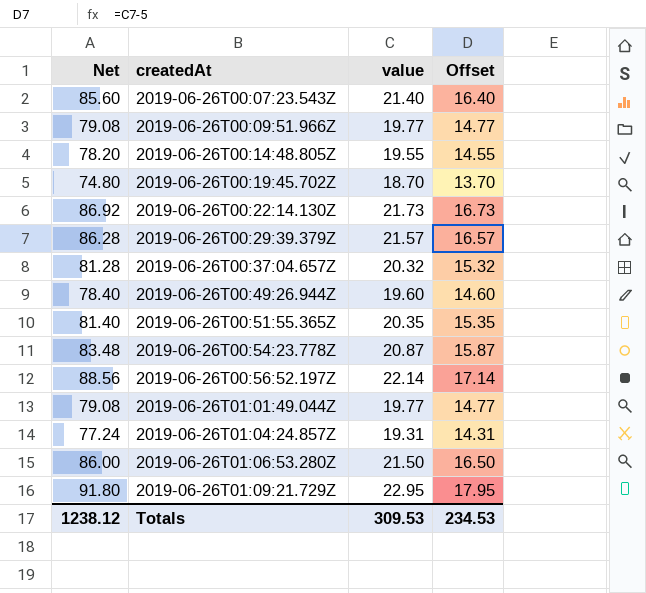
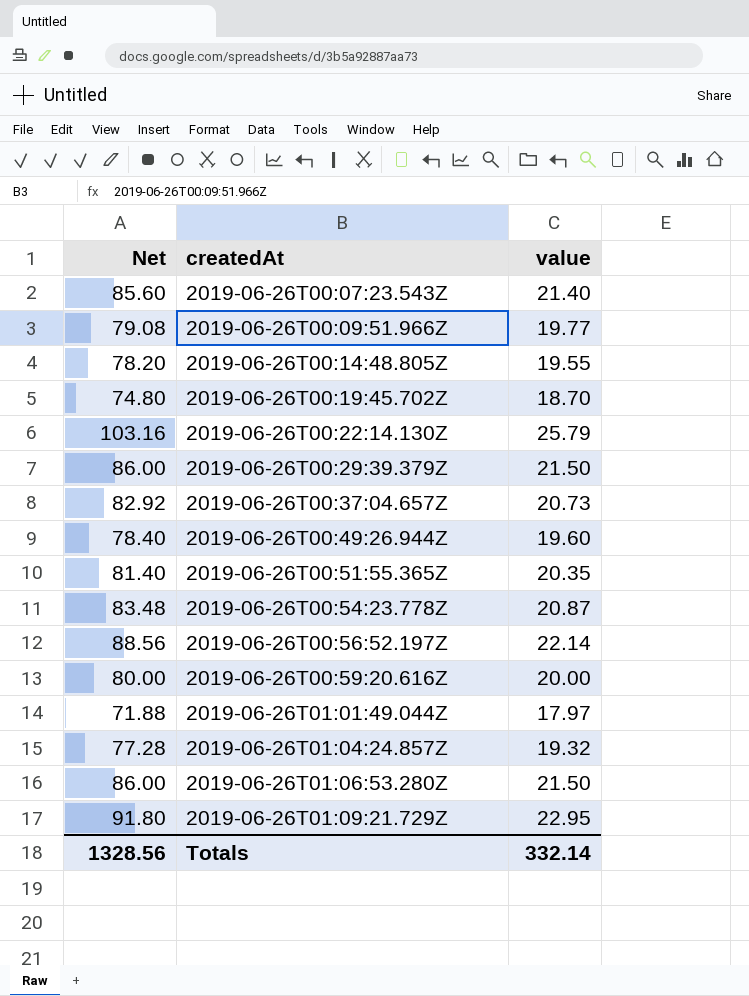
column Offset | formula: [value] - 5 -> none
2019-06-26T00:22:14.130Z | Net: 86.92 -> 103.16
2019-06-26T00:22:14.130Z | value: 21.73 -> 25.79
2019-06-26T00:29:39.379Z | Net: 86.28 -> 86.00
2019-06-26T00:29:39.379Z | value: 21.57 -> 21.50
2019-06-26T00:37:04.657Z | Net: 81.28 -> 82.92
2019-06-26T00:37:04.657Z | value: 20.32 -> 20.73
row 2019-06-26T00:59:20.616Z: none -> 80.00 | 20.00
2019-06-26T01:01:49.044Z | Net: 79.08 -> 71.88
2019-06-26T01:01:49.044Z | value: 19.77 -> 17.97
2019-06-26T01:04:24.857Z | Net: 77.24 -> 77.28
2019-06-26T01:04:24.857Z | value: 19.31 -> 19.32
Totals | Net: 1238.12 -> 1328.56
Totals | value: 309.53 -> 332.14

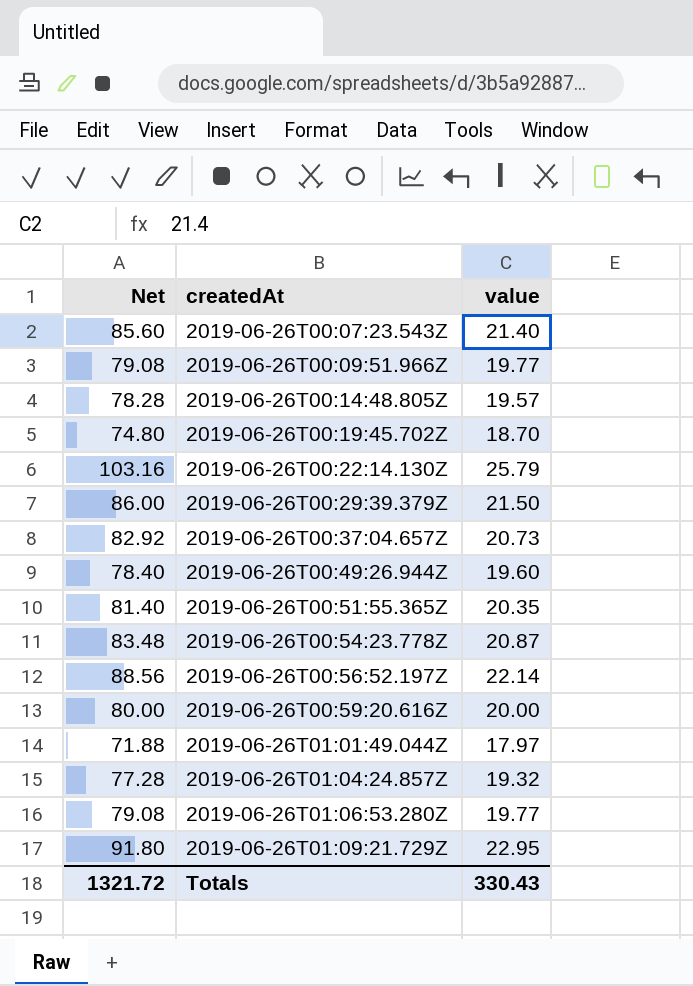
2019-06-26T00:14:48.805Z | Net: 78.20 -> 78.28
2019-06-26T00:14:48.805Z | value: 19.55 -> 19.57
2019-06-26T01:06:53.280Z | Net: 86.00 -> 79.08
2019-06-26T01:06:53.280Z | value: 21.50 -> 19.77
Totals | Net: 1328.56 -> 1321.72
Totals | value: 332.14 -> 330.43

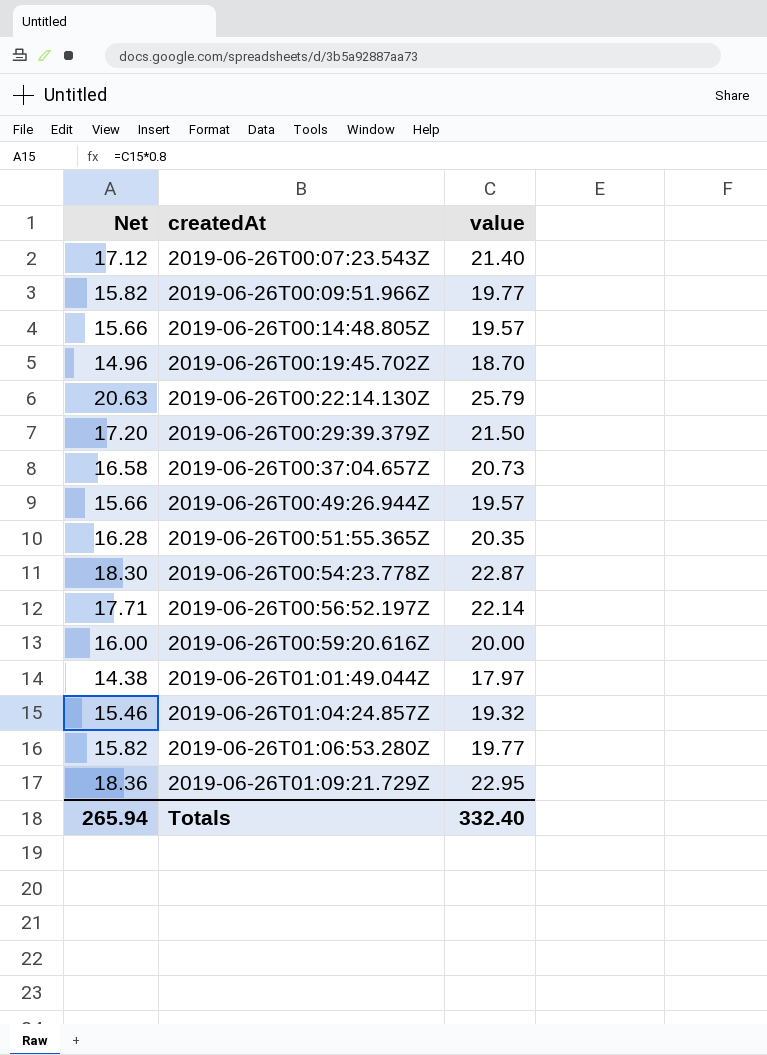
column Net | formula: [value] * 4 -> [value] * 0.8
2019-06-26T00:49:26.944Z | value: 19.60 -> 19.57
2019-06-26T00:54:23.778Z | value: 20.87 -> 22.87
Totals | Net: 1321.72 -> 265.94
Totals | value: 330.43 -> 332.40

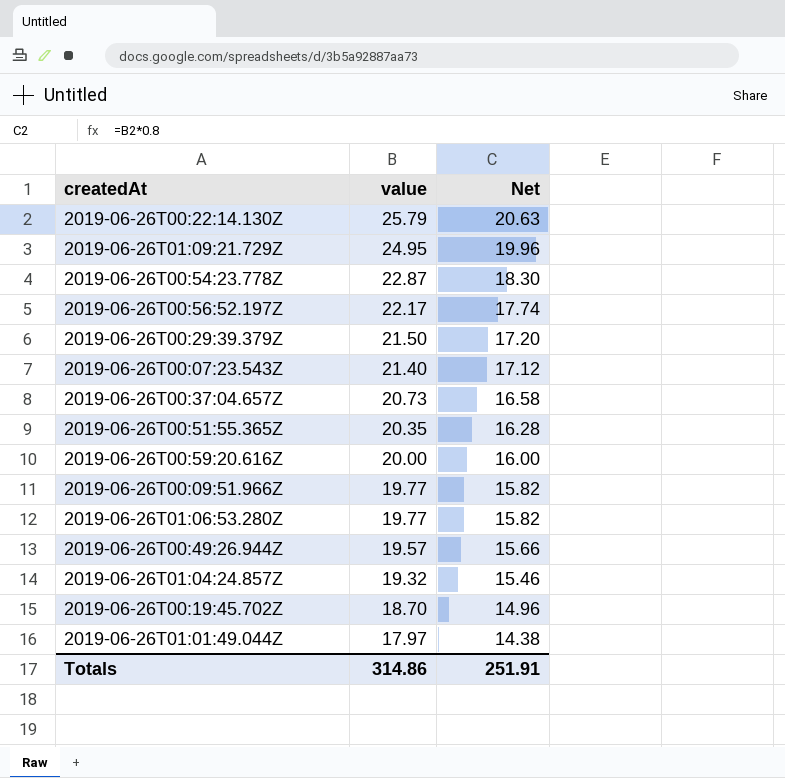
row order: createdAt ascending -> value descending
column Net | position: 1 -> 3
row 2019-06-26T00:14:48.805Z: 15.66 | 19.57 -> none
2019-06-26T01:09:21.729Z | value: 22.95 -> 24.95
2019-06-26T01:09:21.729Z | Net: 18.36 -> 19.96
2019-06-26T00:56:52.197Z | value: 22.14 -> 22.17
2019-06-26T00:56:52.197Z | Net: 17.71 -> 17.74
Totals | value: 332.40 -> 314.86
Totals | Net: 265.94 -> 251.91

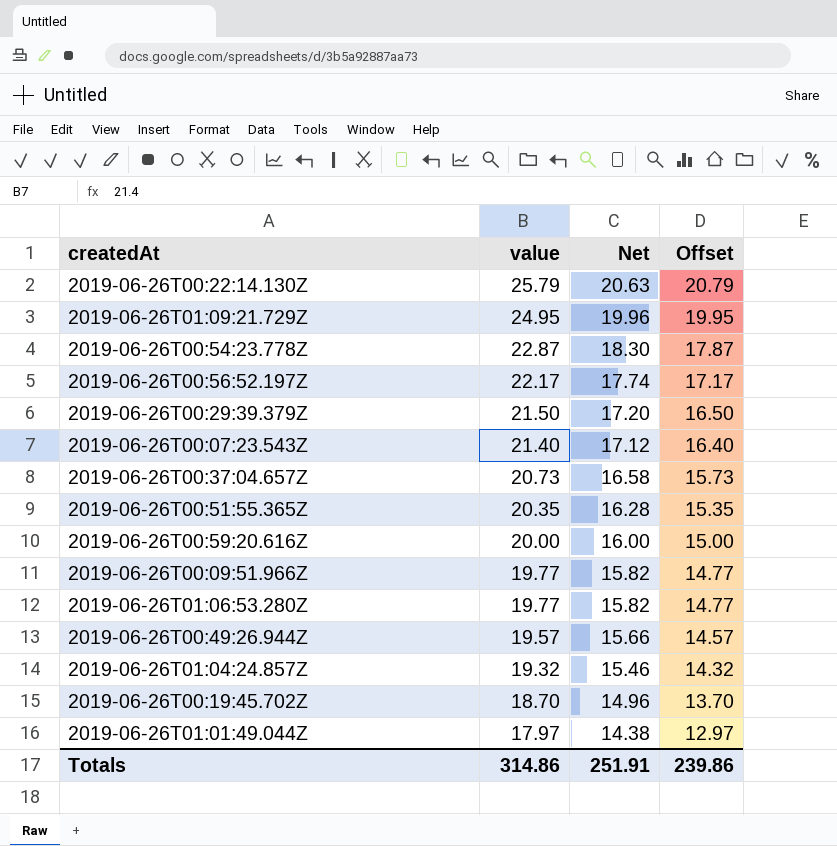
column Offset | formula: none -> [value] - 5

